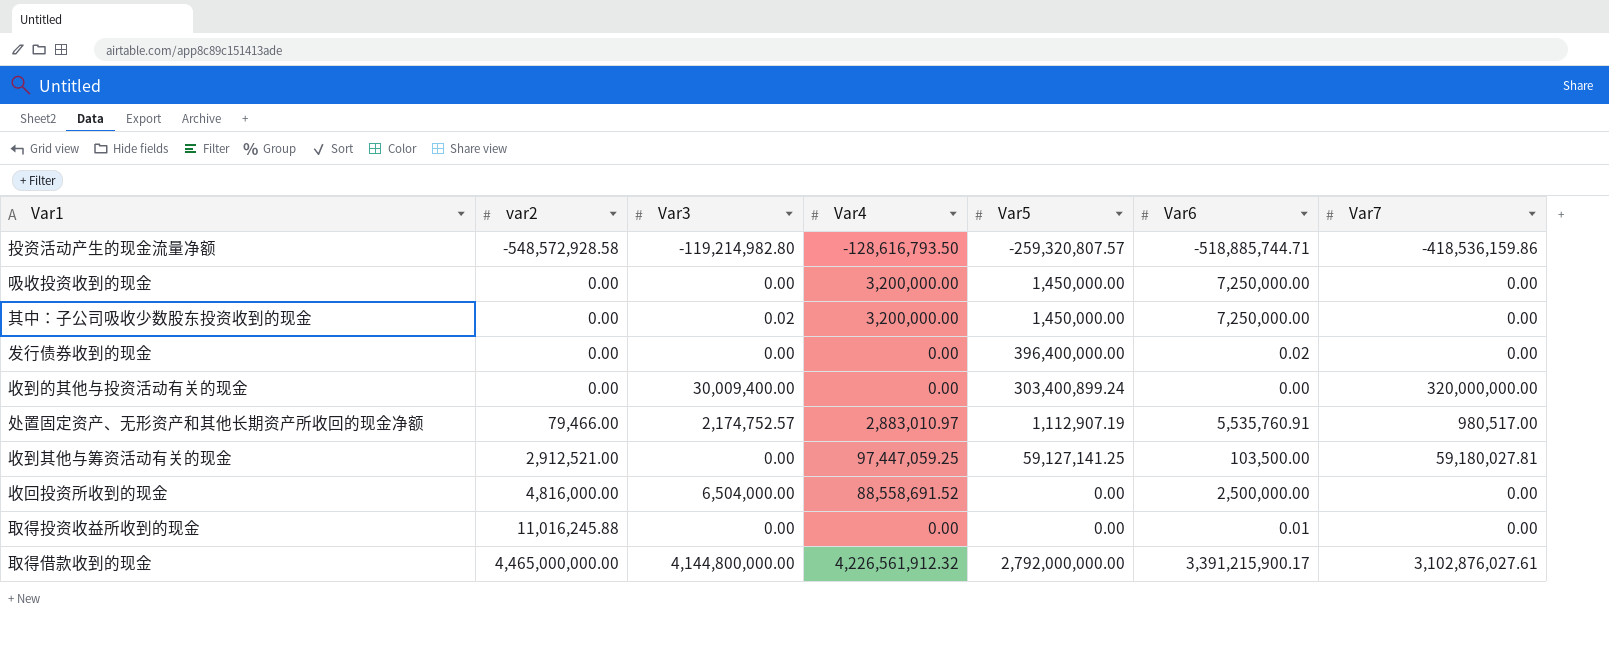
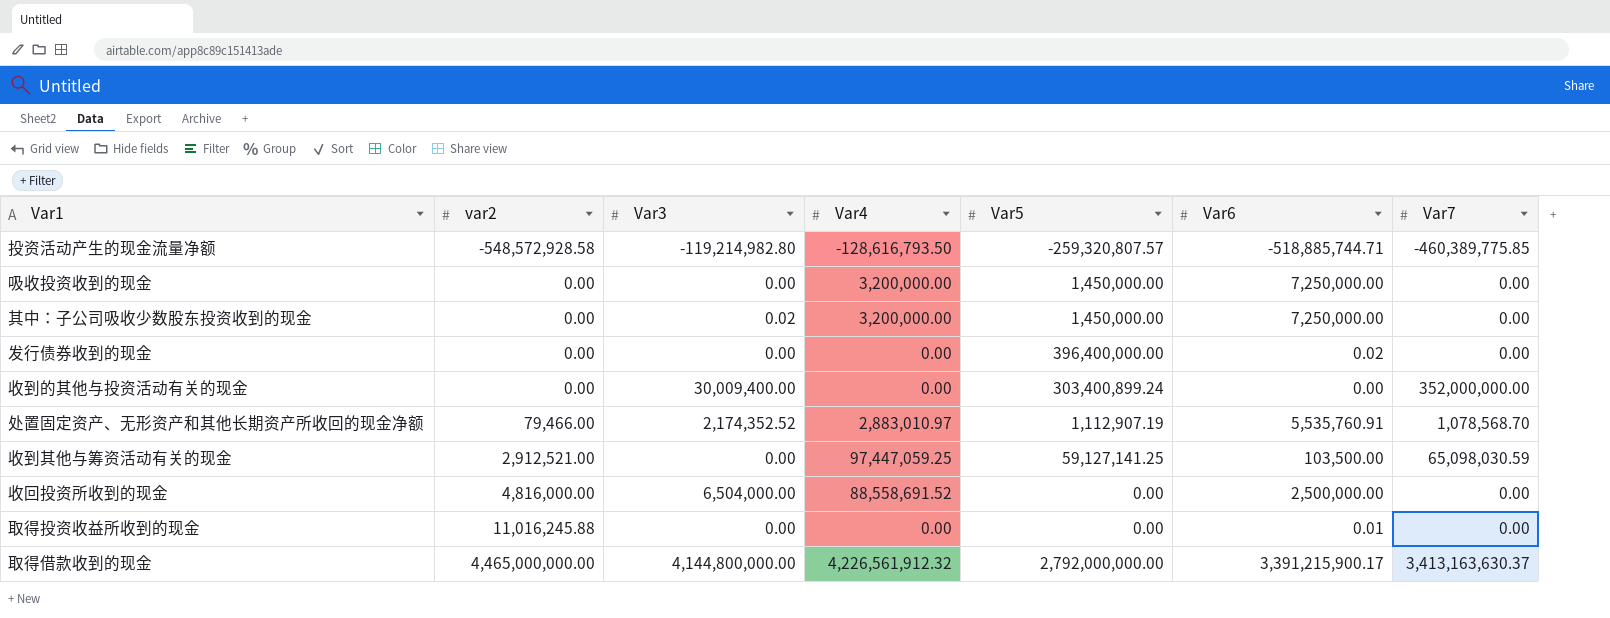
投资活动产生的现金流量净额 | Var7: -418,536,159.86 -> -460,389,775.85
收到的其他与投资活动有关的现金 | Var7: 320,000,000.00 -> 352,000,000.00
处置固定资产、无形资产和其他长期资产所收回的现金净额 | Var3: 2,174,752.57 -> 2,174,352.52
处置固定资产、无形资产和其他长期资产所收回的现金净额 | Var7: 980,517.00 -> 1,078,568.70
收到其他与筹资活动有关的现金 | Var7: 59,180,027.81 -> 65,098,030.59
取得借款收到的现金 | Var7: 3,102,876,027.61 -> 3,413,163,630.37

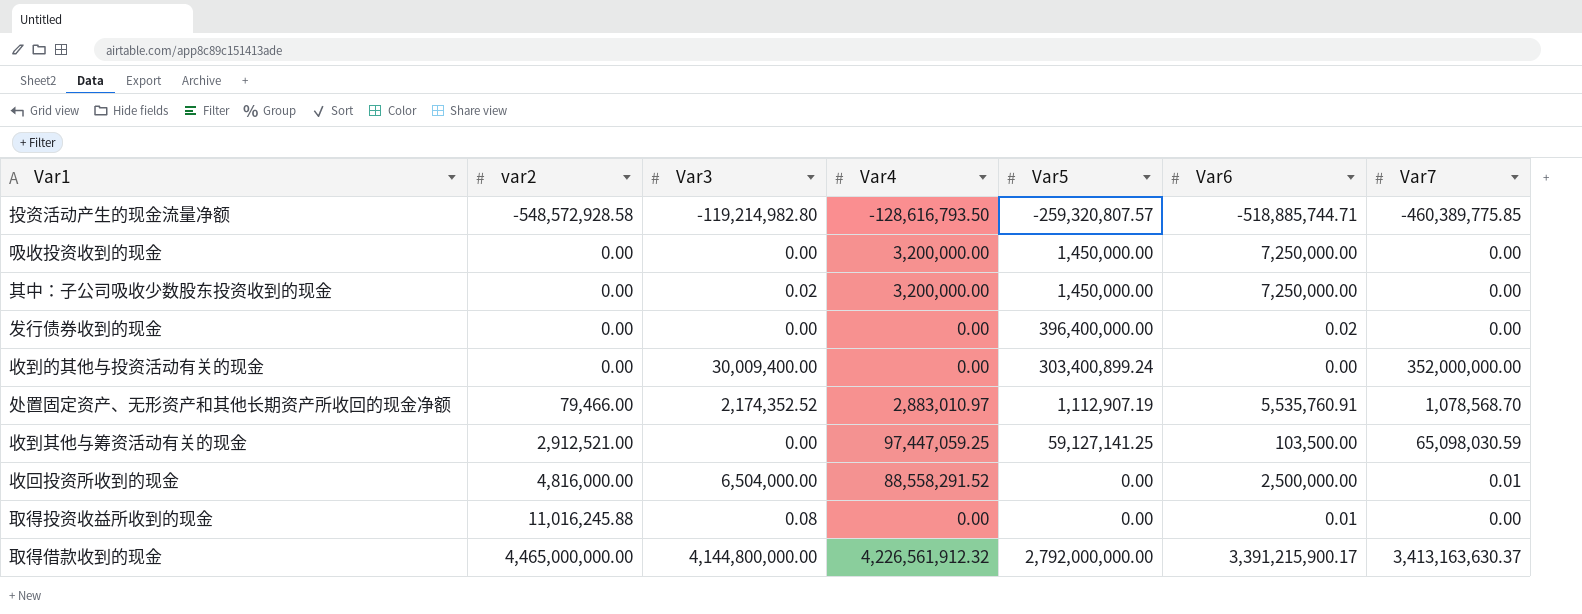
收回投资所收到的现金 | Var4: 88,558,691.52 -> 88,558,291.52
收回投资所收到的现金 | Var7: 0.00 -> 0.01
取得投资收益所收到的现金 | Var3: 0.00 -> 0.08

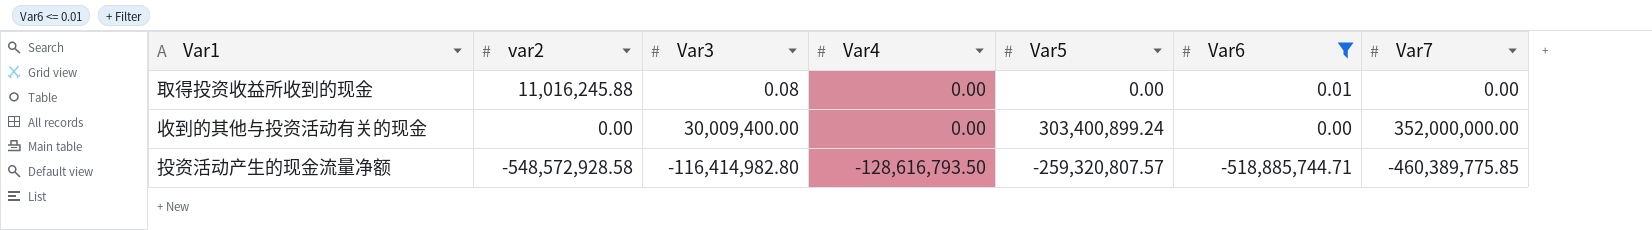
filter: none -> Var6 <= 0.01
row order: var2 ascending -> var2 descending
投资活动产生的现金流量净额 | Var3: -119,214,982.80 -> -116,414,982.80

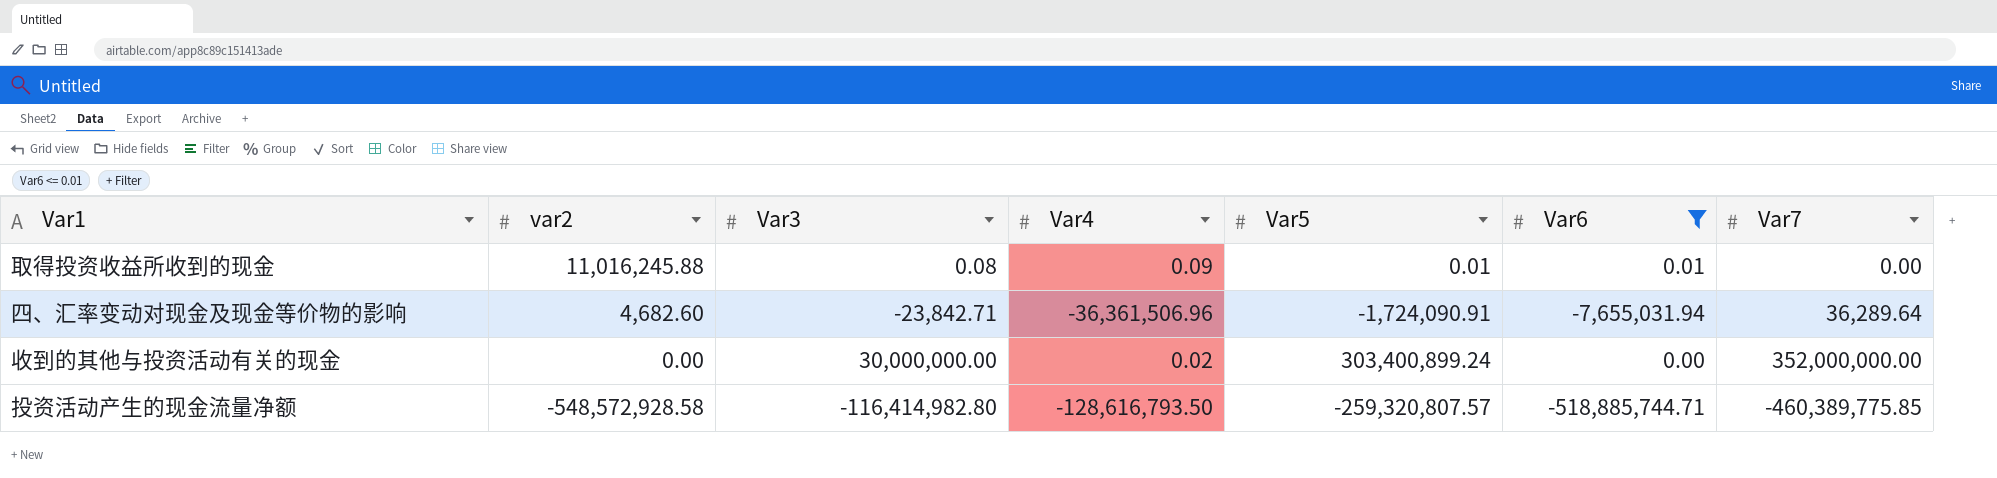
取得投资收益所收到的现金 | Var4: 0.00 -> 0.09
取得投资收益所收到的现金 | Var5: 0.00 -> 0.01
row 四、汇率变动对现金及现金等价物的影响: none -> 4,682.60 | -23,842.71 | -36,361,506.96 | -1,724,090.91 | -7,655,031.94 | 36,289.64
收到的其他与投资活动有关的现金 | Var3: 30,009,400.00 -> 30,000,000.00
收到的其他与投资活动有关的现金 | Var4: 0.00 -> 0.02

